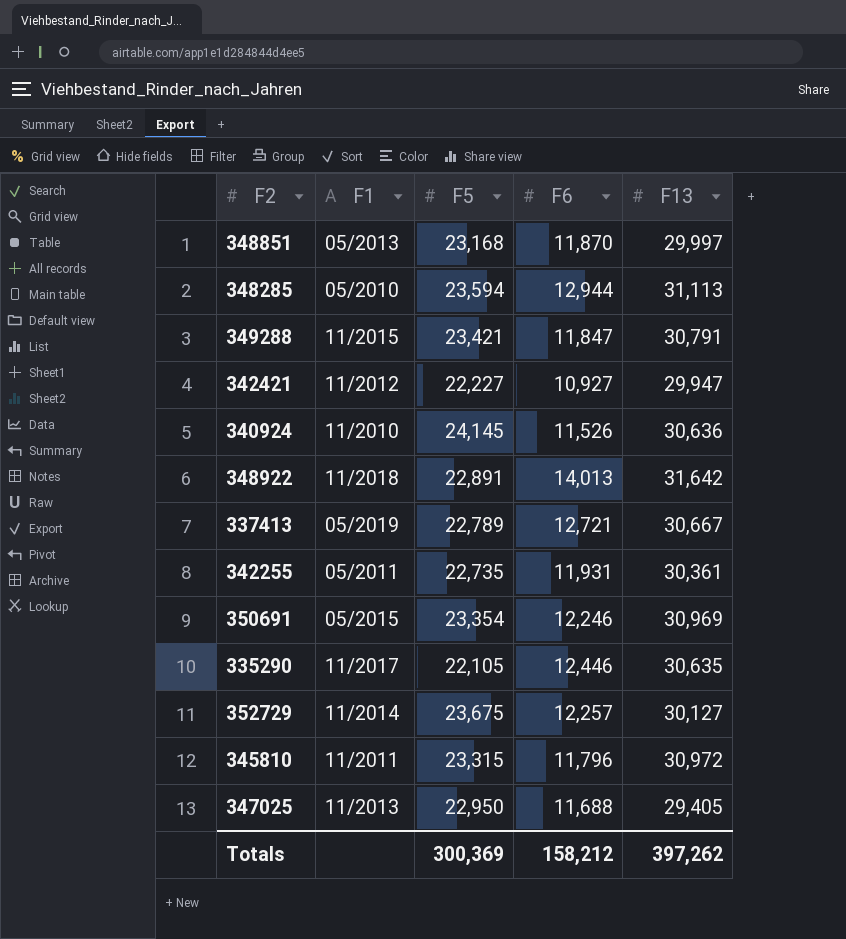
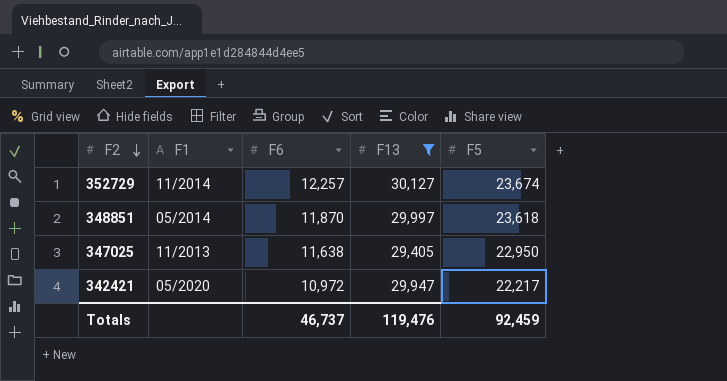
filter: none -> F13 <= 30,127
row order: none -> F2 descending
column F5 | position: 3 -> 5
352729 | F5: 23,675 -> 23,674
348851 | F1: 05/2013 -> 05/2014
348851 | F5: 23,168 -> 23,618
347025 | F6: 11,688 -> 11,638
342421 | F1: 11/2012 -> 05/2020
342421 | F6: 10,927 -> 10,972
342421 | F5: 22,227 -> 22,217
Totals | F6: 158,212 -> 46,737
Totals | F13: 397,262 -> 119,476
Totals | F5: 300,369 -> 92,459

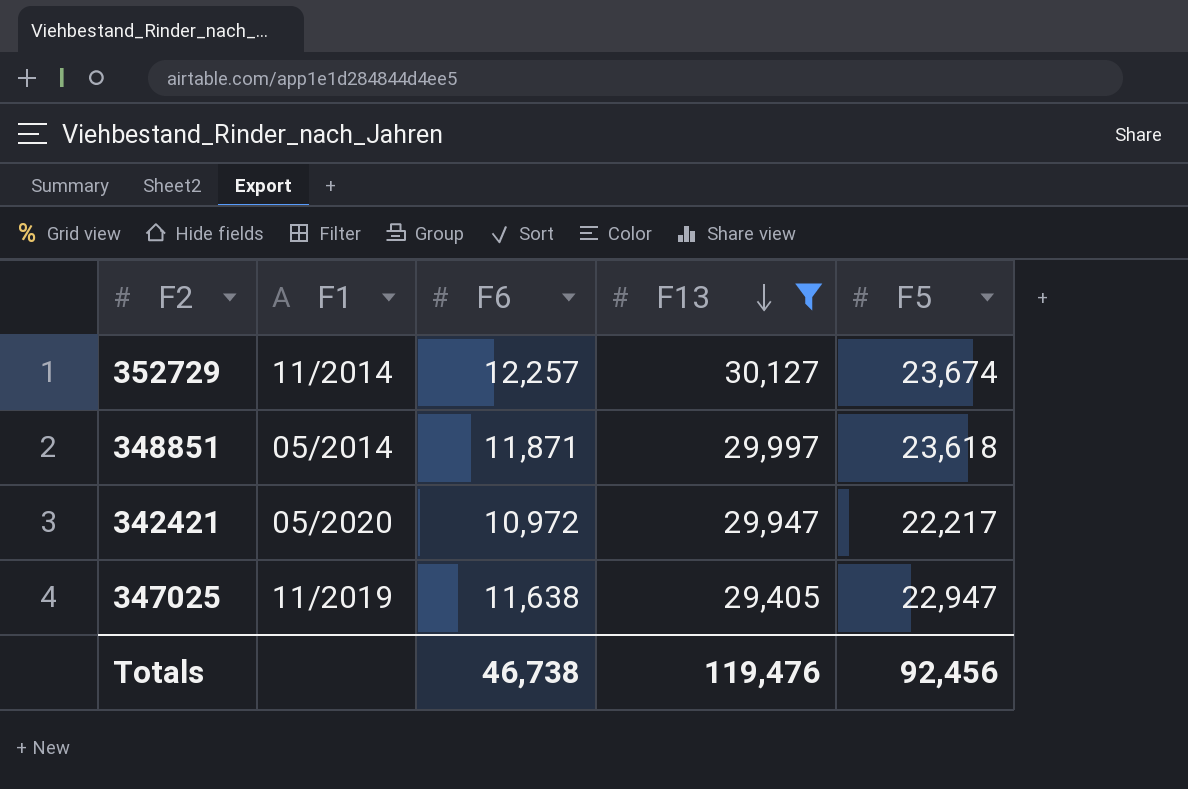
row order: F2 descending -> F13 descending
348851 | F6: 11,870 -> 11,871
347025 | F1: 11/2013 -> 11/2019
347025 | F5: 22,950 -> 22,947
Totals | F6: 46,737 -> 46,738
Totals | F5: 92,459 -> 92,456

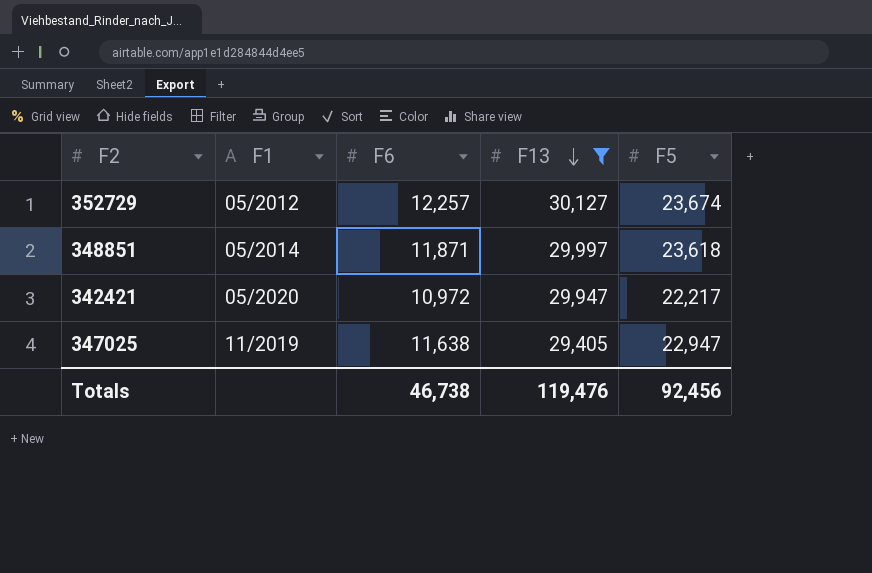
352729 | F1: 11/2014 -> 05/2012

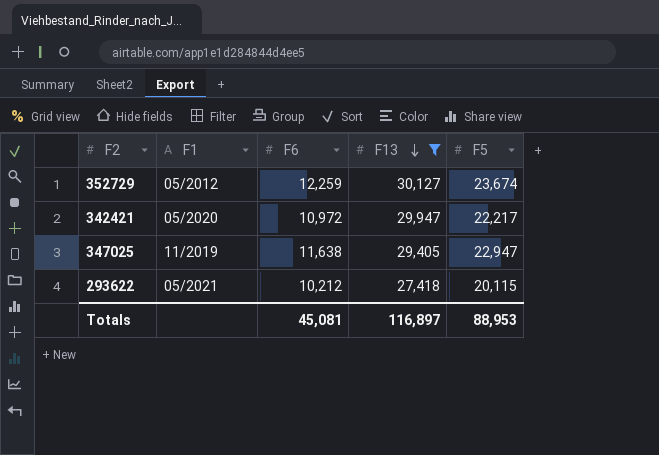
row 348851: 05/2014 | 11,871 | 29,997 | 23,618 -> none
352729 | F6: 12,257 -> 12,259
row 293622: none -> 05/2021 | 10,212 | 27,418 | 20,115
Totals | F6: 46,738 -> 45,081
Totals | F13: 119,476 -> 116,897
Totals | F5: 92,456 -> 88,953

